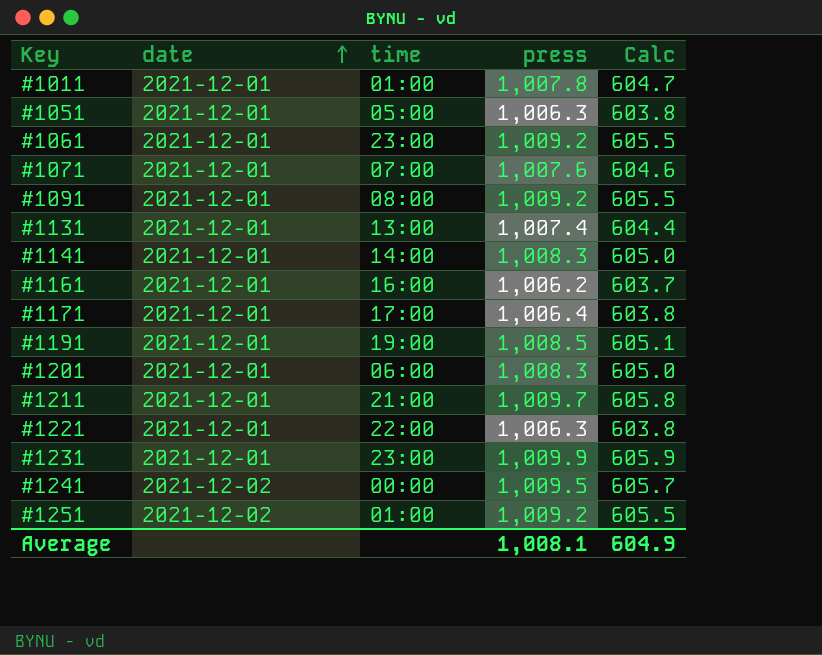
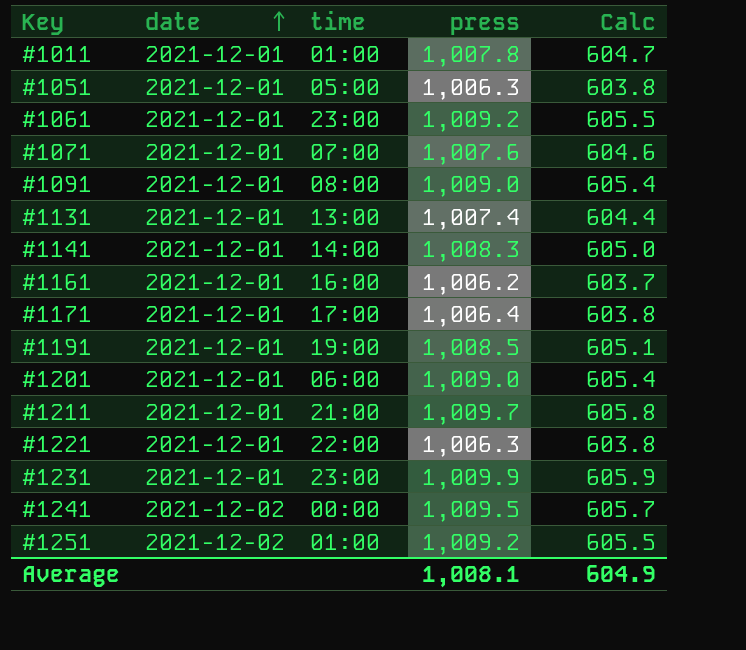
#1091 | press: 1,009.2 -> 1,009.0
#1091 | Calc: 605.5 -> 605.4
#1201 | press: 1,008.3 -> 1,009.0
#1201 | Calc: 605.0 -> 605.4

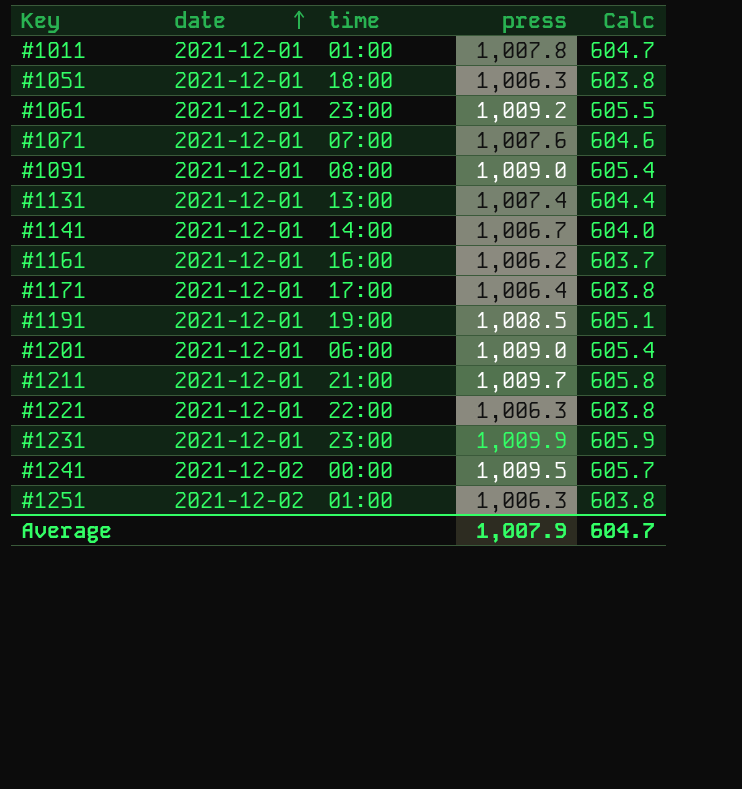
#1051 | time: 05:00 -> 18:00
#1141 | press: 1,008.3 -> 1,006.7
#1141 | Calc: 605.0 -> 604.0
#1251 | press: 1,009.2 -> 1,006.3
#1251 | Calc: 605.5 -> 603.8
Average | press: 1,008.1 -> 1,007.9
Average | Calc: 604.9 -> 604.7

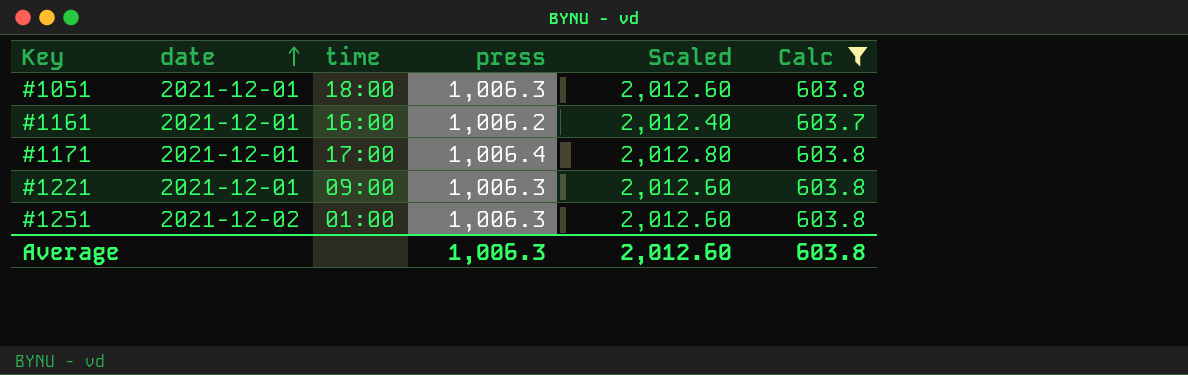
filter: none -> Calc <= 603.8
column Scaled | formula: none -> [press] * 2
#1221 | time: 22:00 -> 09:00
Average | press: 1,007.9 -> 1,006.3
Average | Calc: 604.7 -> 603.8

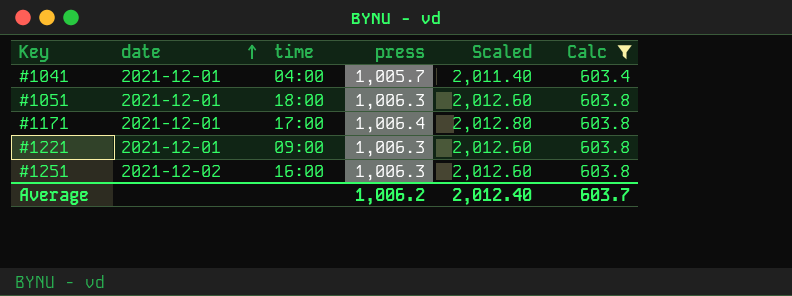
row #1161: 2021-12-01 | 16:00 | 1,006.2 | 2,012.40 | 603.7 -> none
row #1041: none -> 2021-12-01 | 04:00 | 1,005.7 | 2,011.40 | 603.4
#1251 | time: 01:00 -> 16:00
Average | press: 1,006.3 -> 1,006.2
Average | Scaled: 2,012.60 -> 2,012.40
Average | Calc: 603.8 -> 603.7

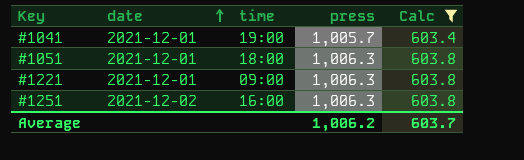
column Scaled | formula: [press] * 2 -> none
row #1171: 2021-12-01 | 17:00 | 1,006.4 | 2,012.80 | 603.8 -> none
#1041 | time: 04:00 -> 19:00

